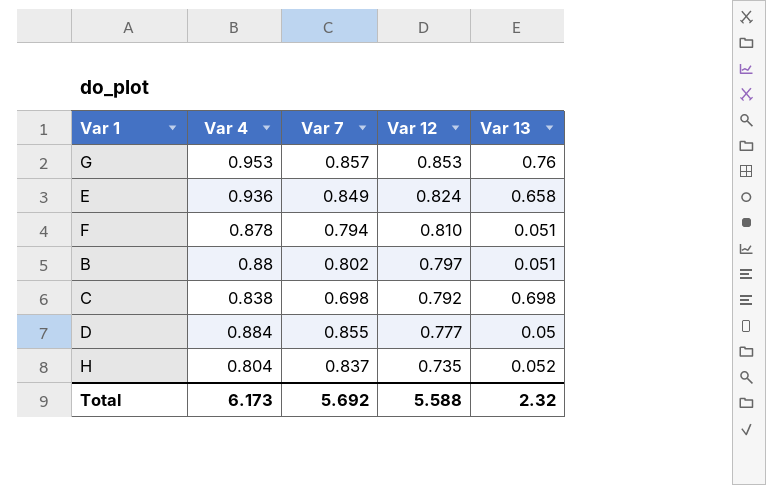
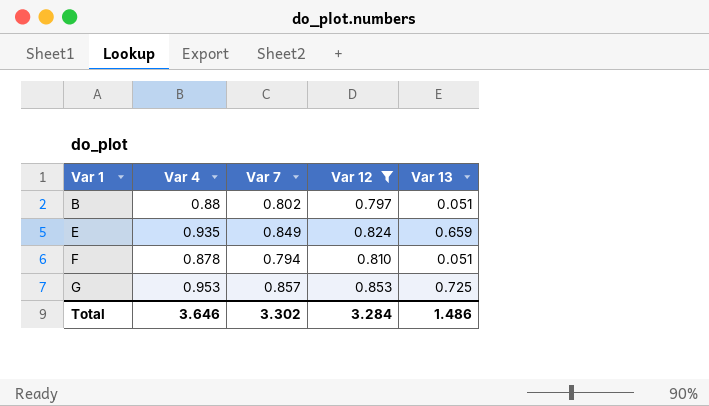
filter: none -> Var 12 >= 0.797
row order: Var 12 descending -> Var 1 ascending
E | Var 4: 0.936 -> 0.935
E | Var 13: 0.658 -> 0.659
G | Var 13: 0.76 -> 0.725
Total | Var 4: 6.173 -> 3.646
Total | Var 7: 5.692 -> 3.302
Total | Var 12: 5.588 -> 3.284
Total | Var 13: 2.32 -> 1.486

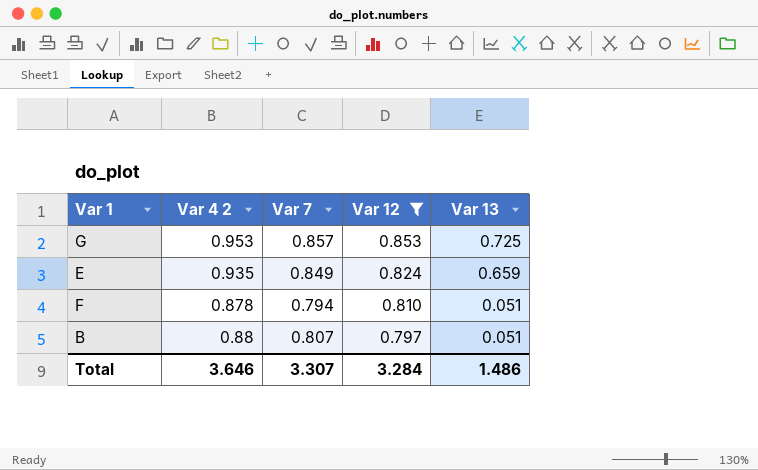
row order: Var 1 ascending -> Var 12 descending
column name: Var 4 -> Var 4 2
B | Var 7: 0.802 -> 0.807
Total | Var 7: 3.302 -> 3.307

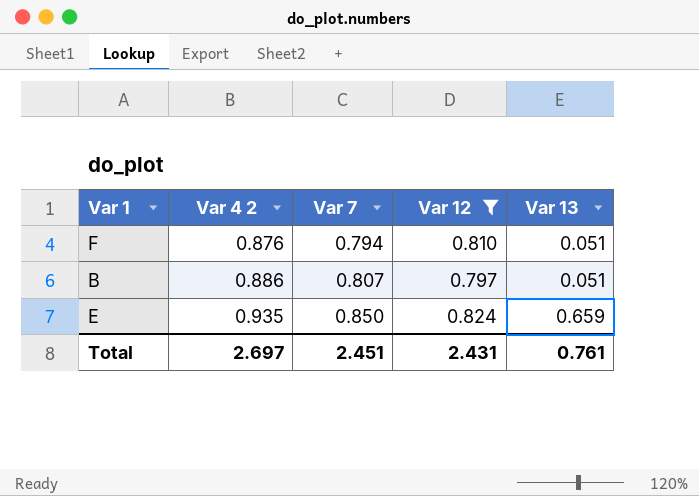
row order: Var 12 descending -> Var 4 2 ascending
row G: 0.953 | 0.857 | 0.853 | 0.725 -> none
F | Var 4 2: 0.878 -> 0.876
B | Var 4 2: 0.88 -> 0.886
E | Var 7: 0.849 -> 0.850
Total | Var 4 2: 3.646 -> 2.697
Total | Var 7: 3.307 -> 2.451
Total | Var 12: 3.284 -> 2.431
Total | Var 13: 1.486 -> 0.761

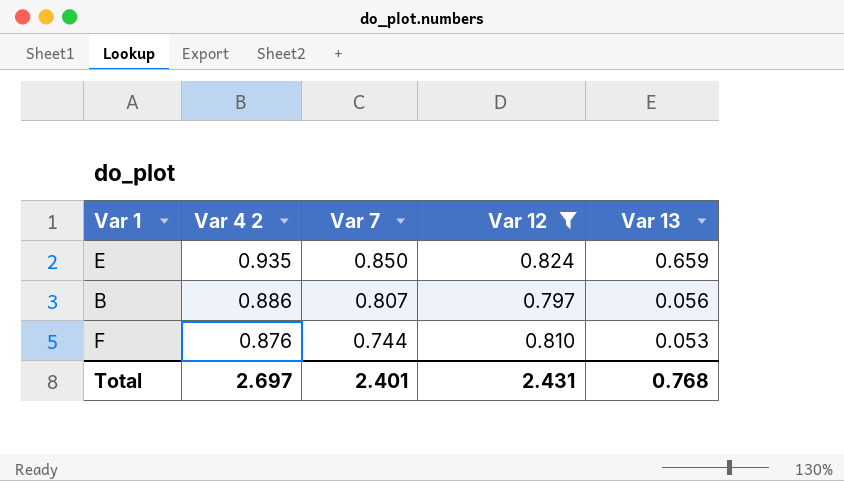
row order: Var 4 2 ascending -> Var 4 2 descending
B | Var 13: 0.051 -> 0.056
F | Var 7: 0.794 -> 0.744
F | Var 13: 0.051 -> 0.053
Total | Var 7: 2.451 -> 2.401
Total | Var 13: 0.761 -> 0.768

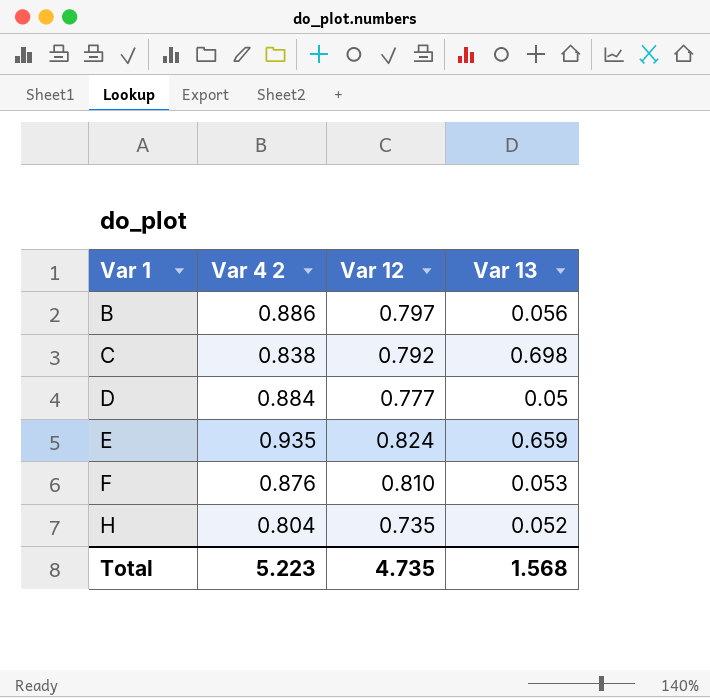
filter: Var 12 >= 0.797 -> none
row order: Var 4 2 descending -> Var 1 ascending
column Var 7 | position: 3 -> none
Total | Var 4 2: 2.697 -> 5.223
Total | Var 12: 2.431 -> 4.735
Total | Var 13: 0.768 -> 1.568

